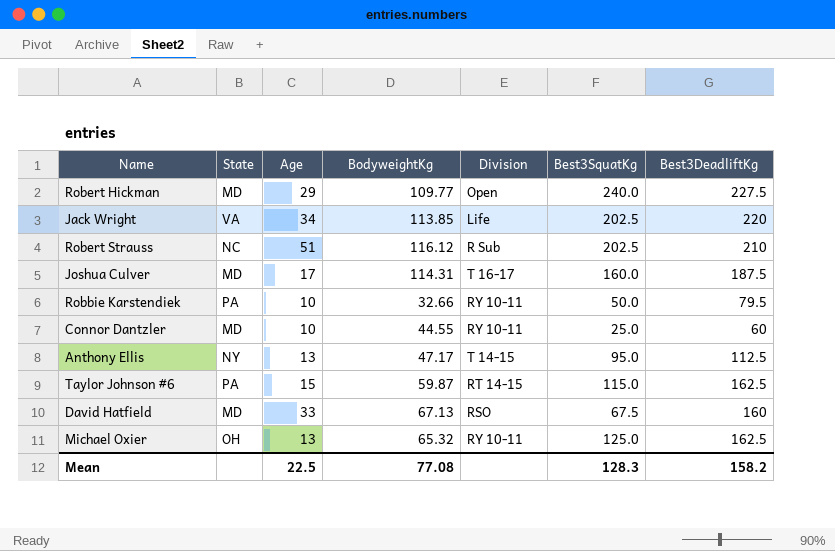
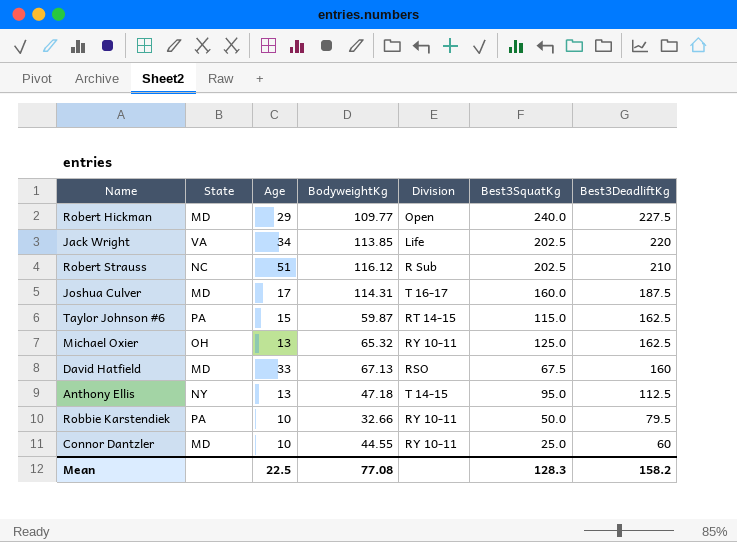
row order: none -> Best3DeadliftKg descending
Anthony Ellis | BodyweightKg: 47.17 -> 47.18

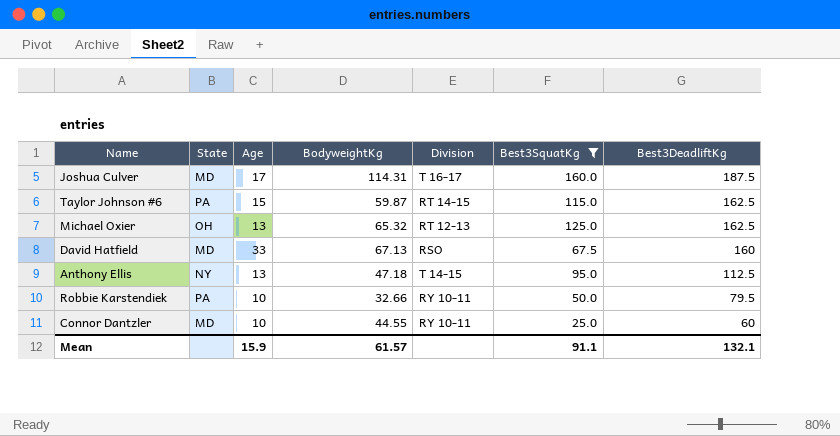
filter: none -> Best3SquatKg <= 160.0
Michael Oxier | Division: RY 10-11 -> RT 12-13
Mean | Age: 22.5 -> 15.9
Mean | BodyweightKg: 77.08 -> 61.57
Mean | Best3SquatKg: 128.3 -> 91.1
Mean | Best3DeadliftKg: 158.2 -> 132.1

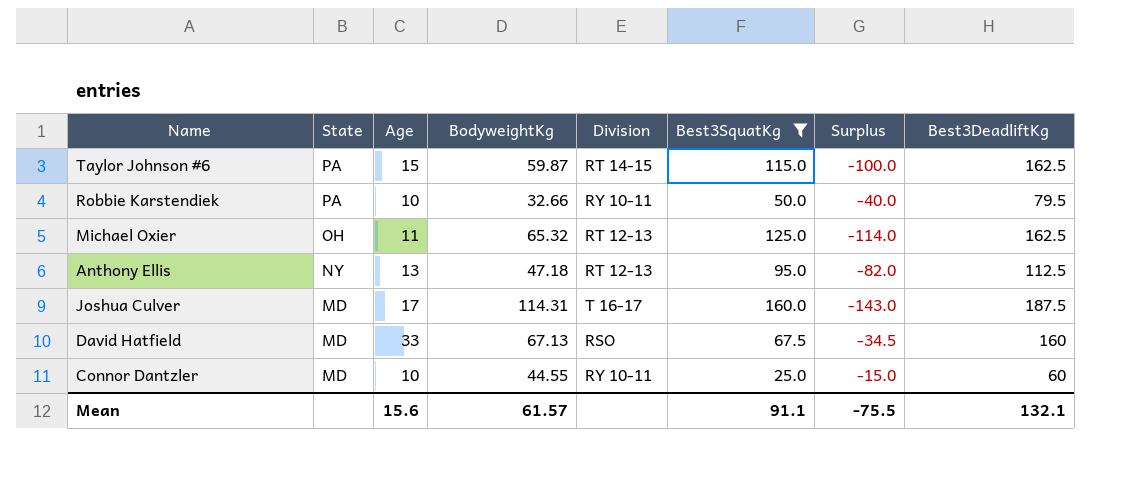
row order: Best3DeadliftKg descending -> State descending
column Surplus | formula: none -> [Age] - [Best3SquatKg]
Michael Oxier | Age: 13 -> 11
Anthony Ellis | Division: T 14-15 -> RT 12-13
Mean | Age: 15.9 -> 15.6

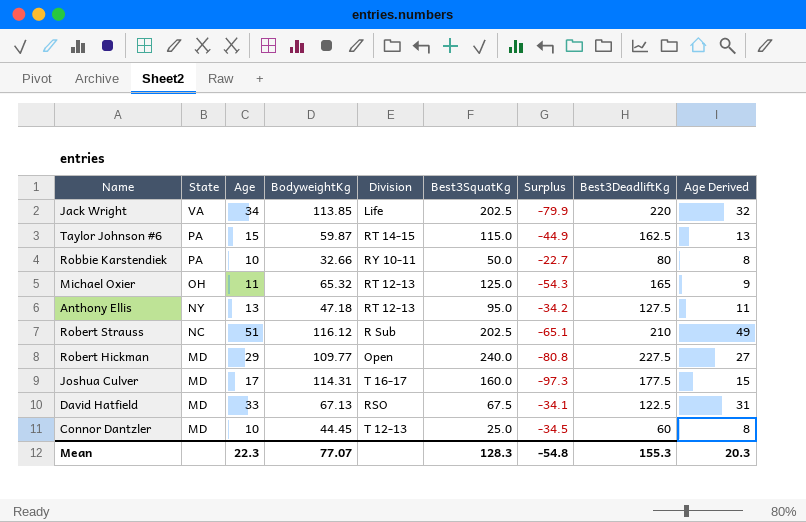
filter: Best3SquatKg <= 160.0 -> none
column Surplus | formula: [Age] - [Best3SquatKg] -> [Age] - [BodyweightKg]
column Age Derived | formula: none -> [Age] - 2
Robbie Karstendiek | Best3DeadliftKg: 79.5 -> 80
Michael Oxier | Best3DeadliftKg: 162.5 -> 165
Anthony Ellis | Best3DeadliftKg: 112.5 -> 127.5
Joshua Culver | Best3DeadliftKg: 187.5 -> 177.5
David Hatfield | Best3DeadliftKg: 160 -> 122.5
Connor Dantzler | BodyweightKg: 44.55 -> 44.45
Connor Dantzler | Division: RY 10-11 -> T 12-13
Mean | Age: 15.6 -> 22.3
Mean | BodyweightKg: 61.57 -> 77.07
Mean | Best3SquatKg: 91.1 -> 128.3
Mean | Surplus: -75.5 -> -54.8
Mean | Best3DeadliftKg: 132.1 -> 155.3

